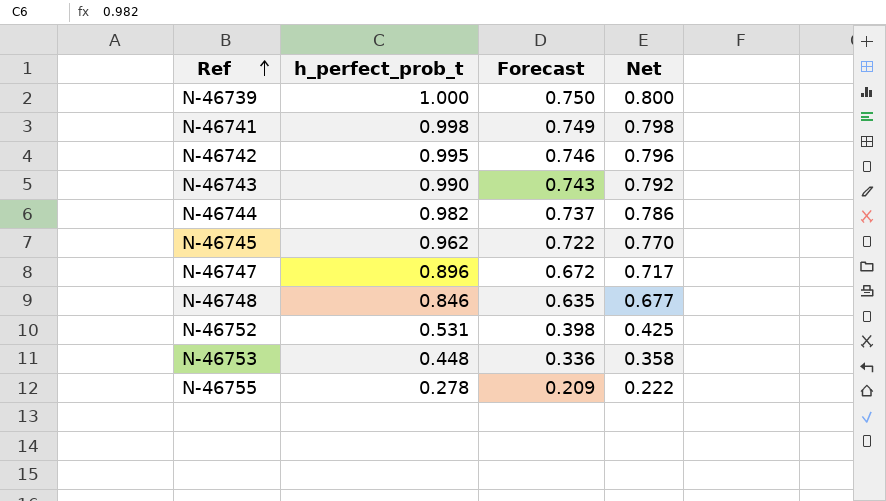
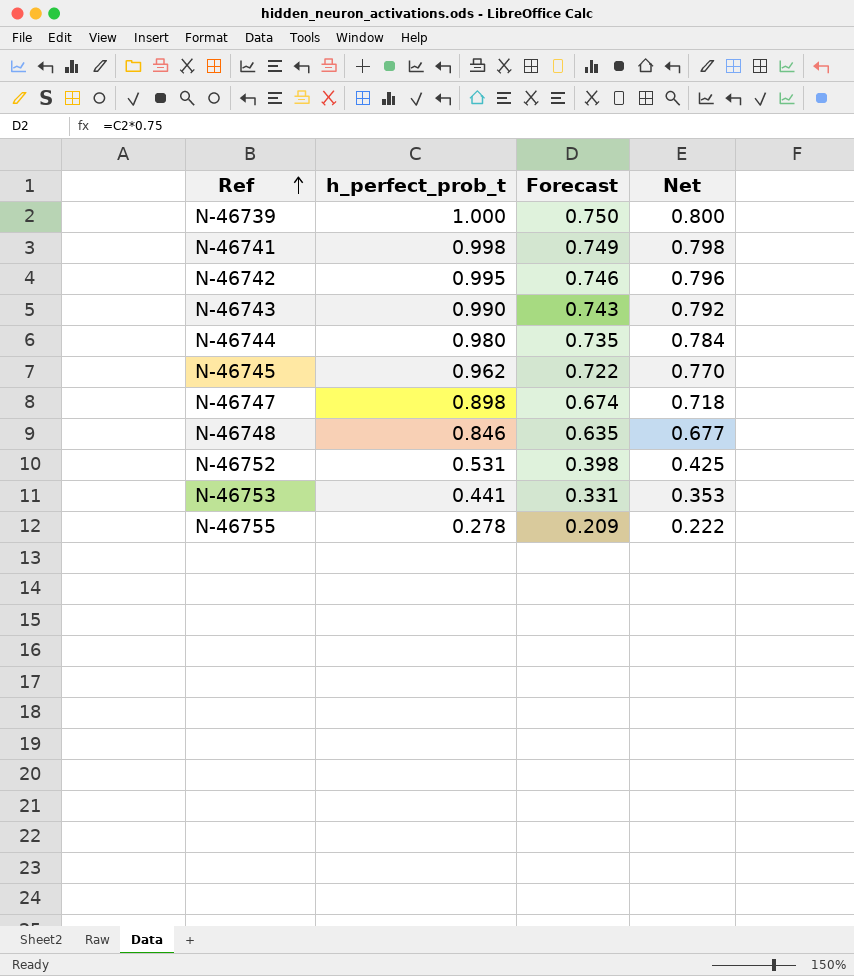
N-46744 | h_perfect_prob_t: 0.982 -> 0.980
N-46744 | Forecast: 0.737 -> 0.735
N-46744 | Net: 0.786 -> 0.784
N-46747 | h_perfect_prob_t: 0.896 -> 0.898
N-46747 | Forecast: 0.672 -> 0.674
N-46747 | Net: 0.717 -> 0.718
N-46753 | h_perfect_prob_t: 0.448 -> 0.441
N-46753 | Forecast: 0.336 -> 0.331
N-46753 | Net: 0.358 -> 0.353

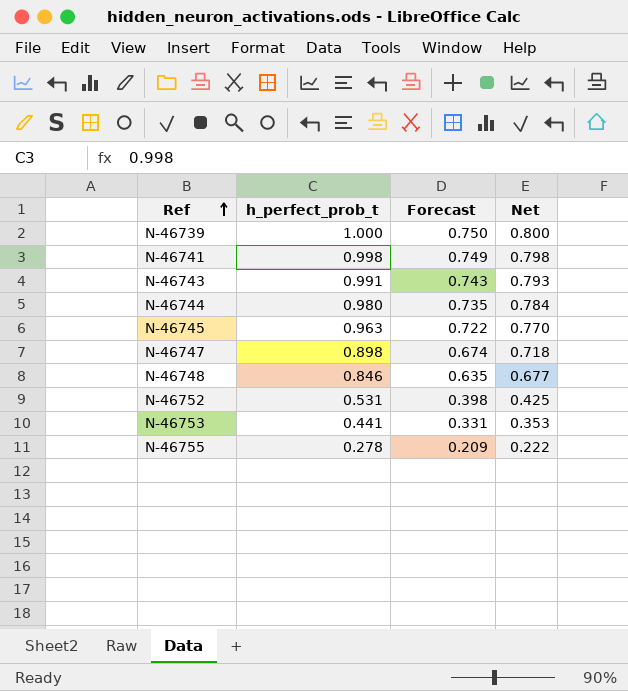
row N-46742: 0.995 | 0.746 | 0.796 -> none
N-46743 | h_perfect_prob_t: 0.990 -> 0.991
N-46743 | Net: 0.792 -> 0.793
N-46745 | h_perfect_prob_t: 0.962 -> 0.963

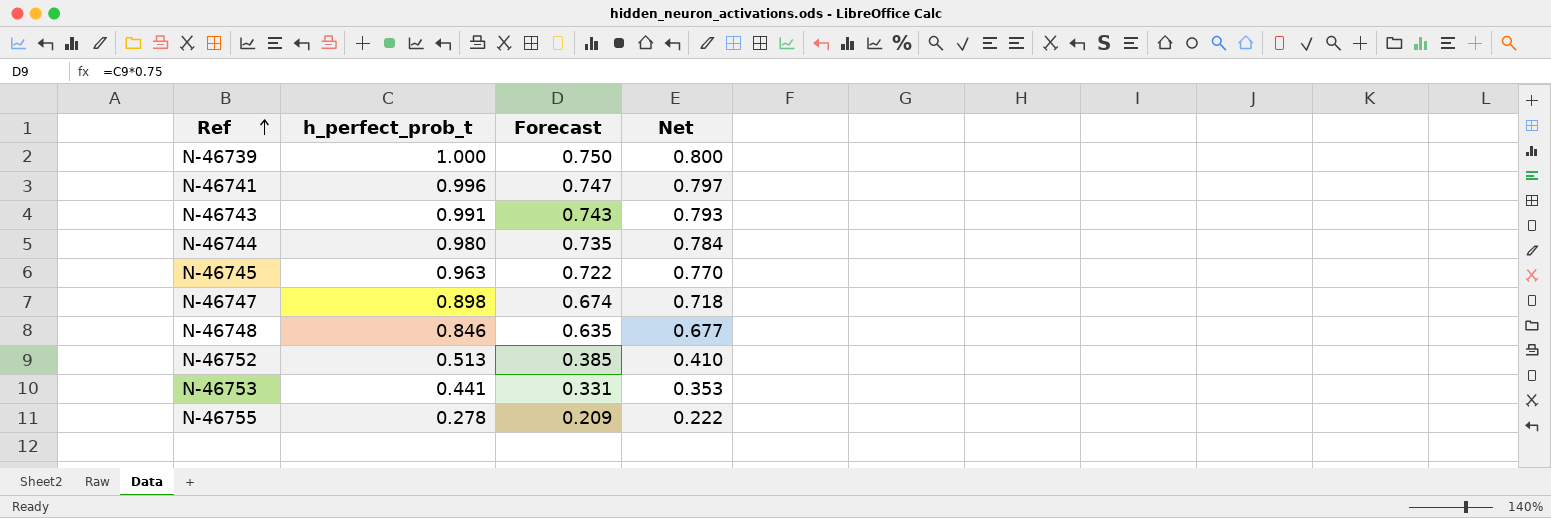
N-46741 | h_perfect_prob_t: 0.998 -> 0.996
N-46741 | Forecast: 0.749 -> 0.747
N-46741 | Net: 0.798 -> 0.797
N-46752 | h_perfect_prob_t: 0.531 -> 0.513
N-46752 | Forecast: 0.398 -> 0.385
N-46752 | Net: 0.425 -> 0.410

